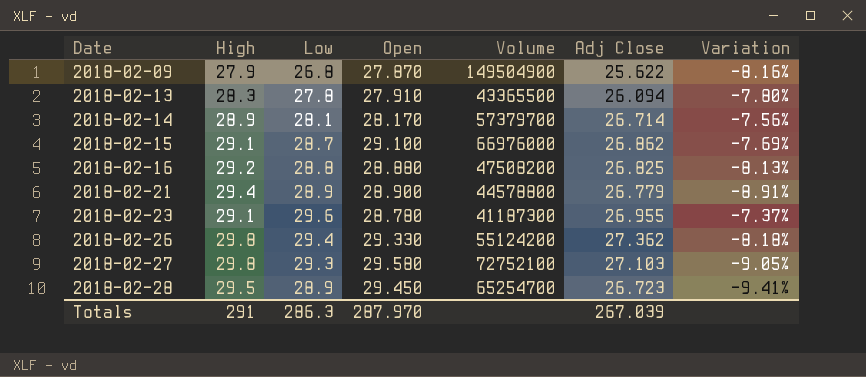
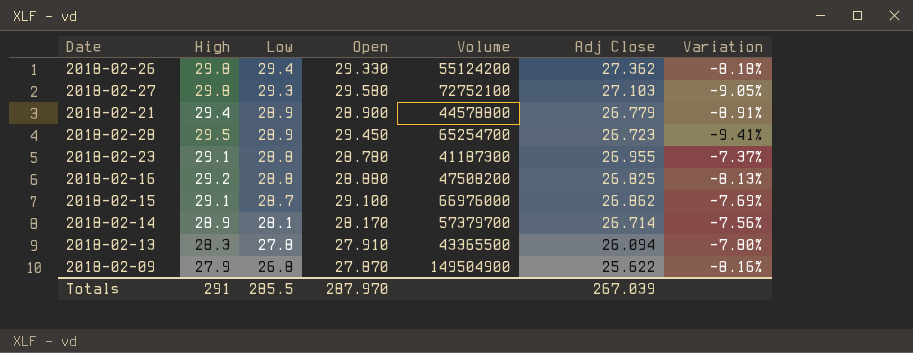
row order: Date ascending -> Low descending
2018-02-23 | Low: 29.6 -> 28.8
Totals | Low: 286.3 -> 285.5

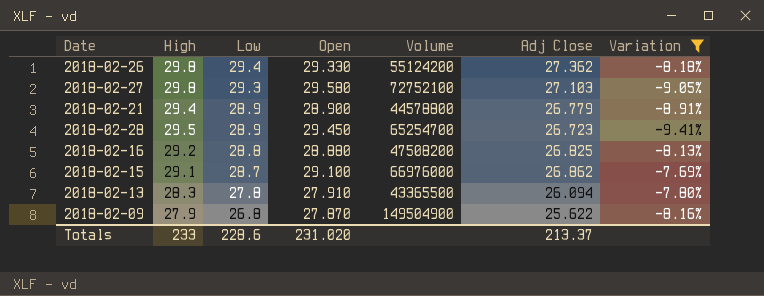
filter: none -> Variation <= -7.69%
Totals | High: 291 -> 233
Totals | Low: 285.5 -> 228.6
Totals | Open: 287.970 -> 231.020
Totals | Adj Close: 267.039 -> 213.37

